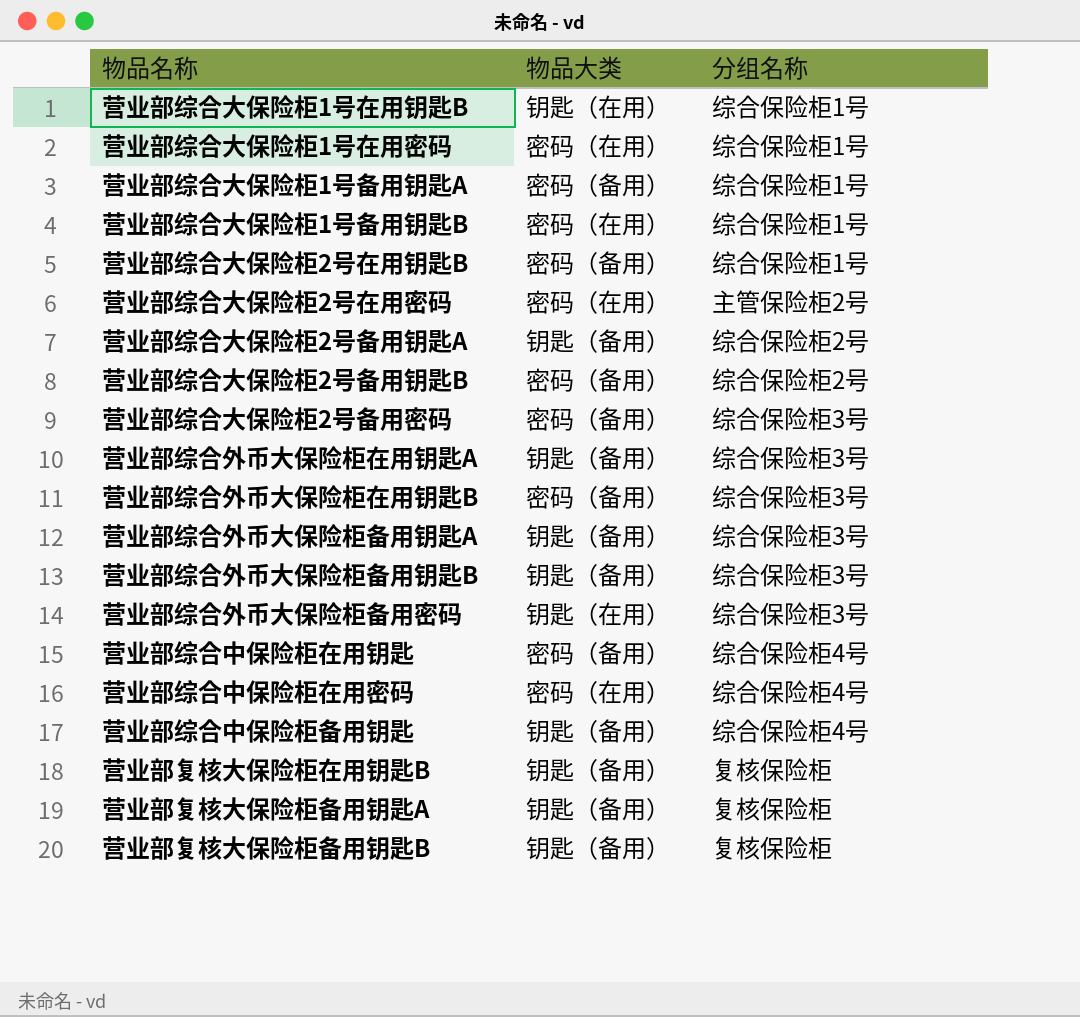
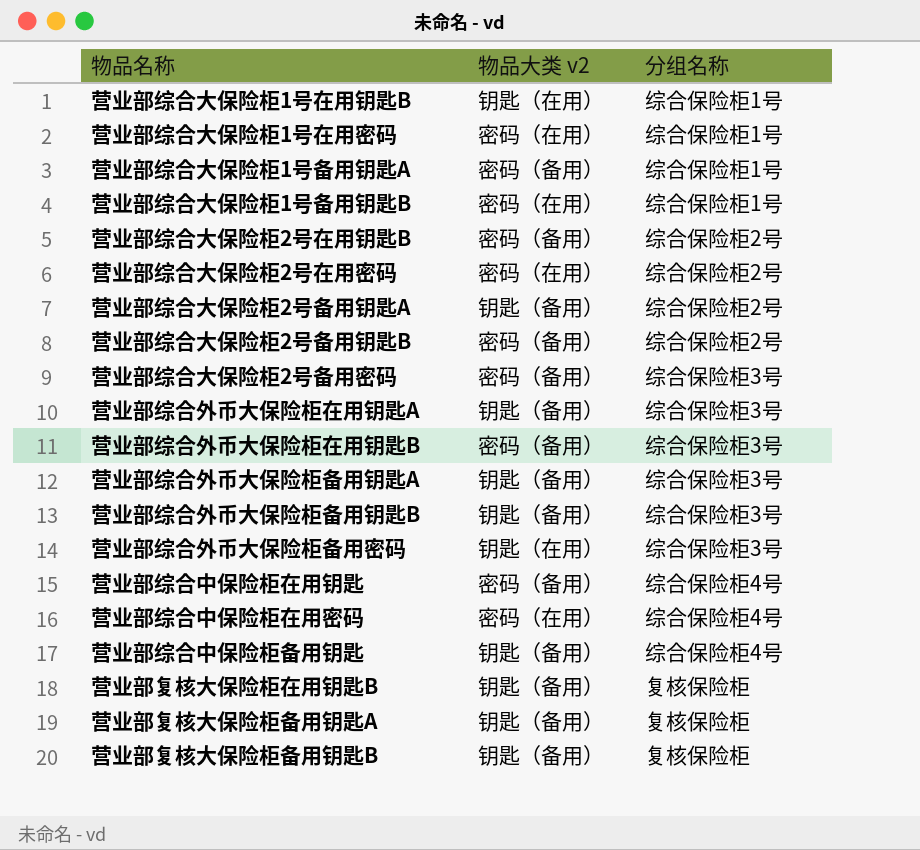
column name: 物品大类 -> 物品大类 v2
营业部综合大保险柜2号在用钥匙B | 分组名称: 综合保险柜1号 -> 综合保险柜2号
营业部综合大保险柜2号在用密码 | 分组名称: 主管保险柜2号 -> 综合保险柜2号

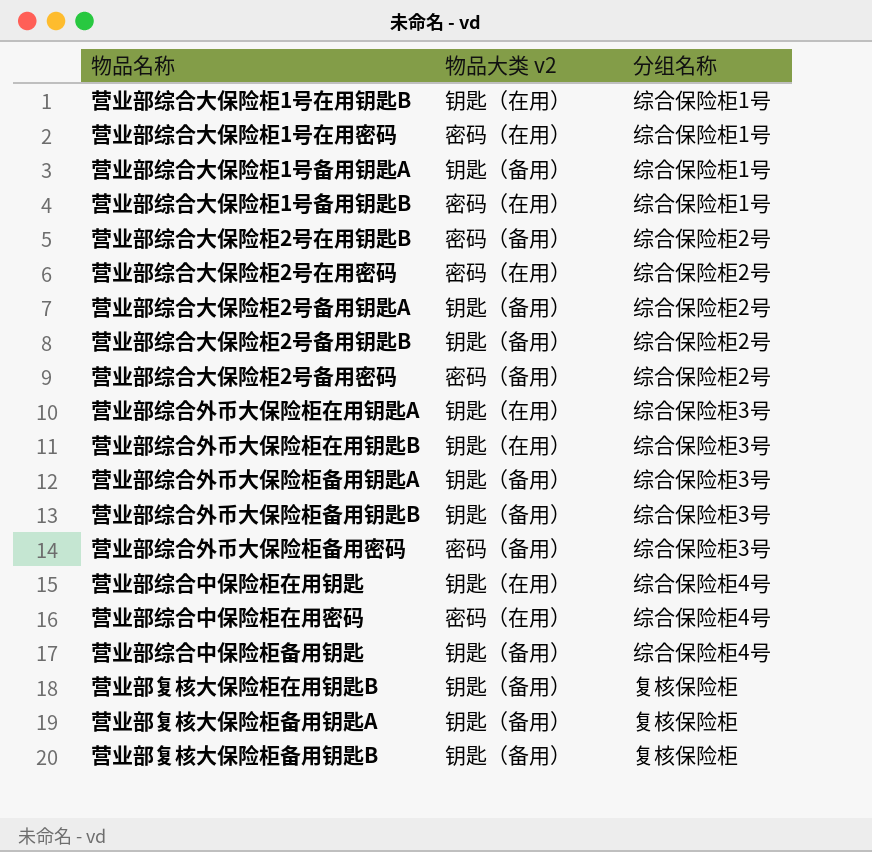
营业部综合大保险柜1号备用钥匙A | 物品大类 v2: 密码（备用） -> 钥匙（备用）
营业部综合大保险柜2号备用钥匙B | 物品大类 v2: 密码（备用） -> 钥匙（备用）
营业部综合大保险柜2号备用密码 | 分组名称: 综合保险柜3号 -> 综合保险柜2号
营业部综合外币大保险柜在用钥匙A | 物品大类 v2: 钥匙（备用） -> 钥匙（在用）
营业部综合外币大保险柜在用钥匙B | 物品大类 v2: 密码（备用） -> 钥匙（在用）
营业部综合外币大保险柜备用密码 | 物品大类 v2: 钥匙（在用） -> 密码（备用）
营业部综合中保险柜在用钥匙 | 物品大类 v2: 密码（备用） -> 钥匙（在用）

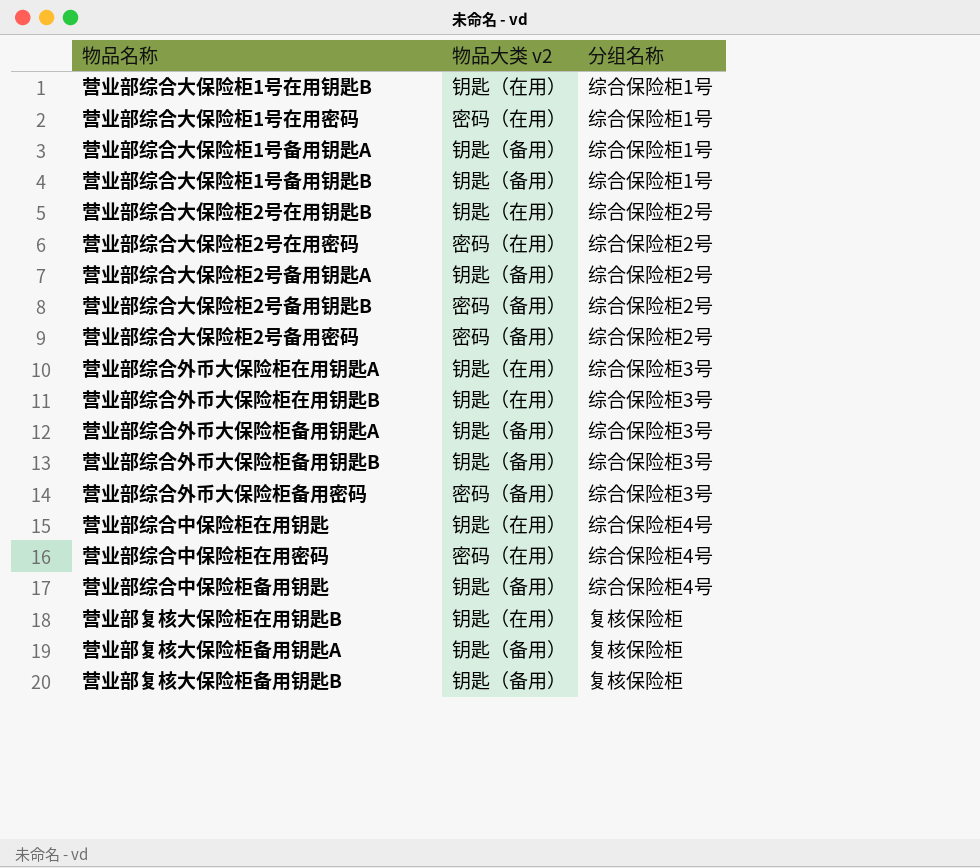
营业部综合大保险柜1号备用钥匙B | 物品大类 v2: 密码（在用） -> 钥匙（备用）
营业部综合大保险柜2号在用钥匙B | 物品大类 v2: 密码（备用） -> 钥匙（在用）
营业部综合大保险柜2号备用钥匙B | 物品大类 v2: 钥匙（备用） -> 密码（备用）
营业部复核大保险柜在用钥匙B | 物品大类 v2: 钥匙（备用） -> 钥匙（在用）

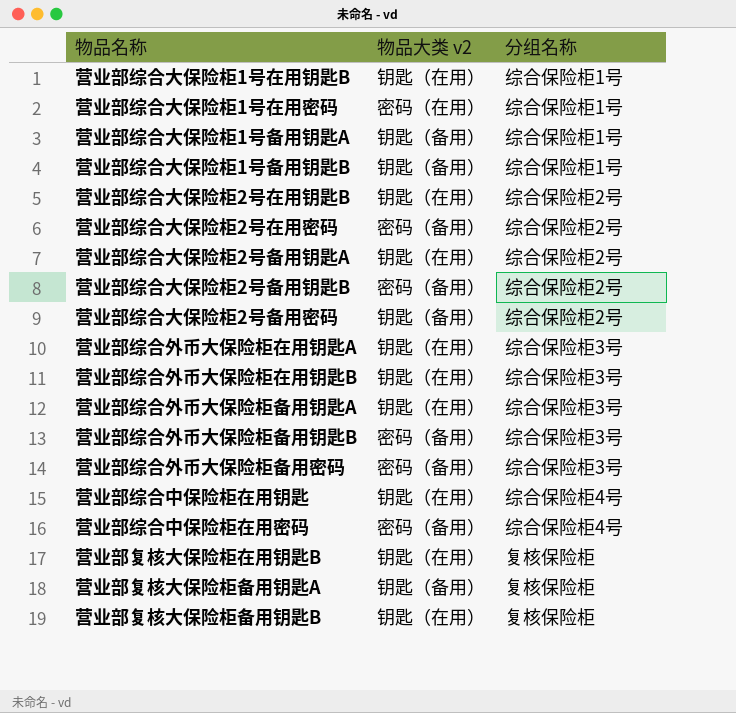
row 营业部综合中保险柜备用钥匙: 钥匙（备用） | 综合保险柜4号 -> none
营业部综合大保险柜2号在用密码 | 物品大类 v2: 密码（在用） -> 密码（备用）
营业部综合大保险柜2号备用钥匙A | 物品大类 v2: 钥匙（备用） -> 钥匙（在用）
营业部综合大保险柜2号备用密码 | 物品大类 v2: 密码（备用） -> 钥匙（备用）
营业部综合外币大保险柜备用钥匙A | 物品大类 v2: 钥匙（备用） -> 钥匙（在用）
营业部综合外币大保险柜备用钥匙B | 物品大类 v2: 钥匙（备用） -> 密码（备用）
营业部综合中保险柜在用密码 | 物品大类 v2: 密码（在用） -> 密码（备用）
营业部复核大保险柜备用钥匙B | 物品大类 v2: 钥匙（备用） -> 钥匙（在用）

